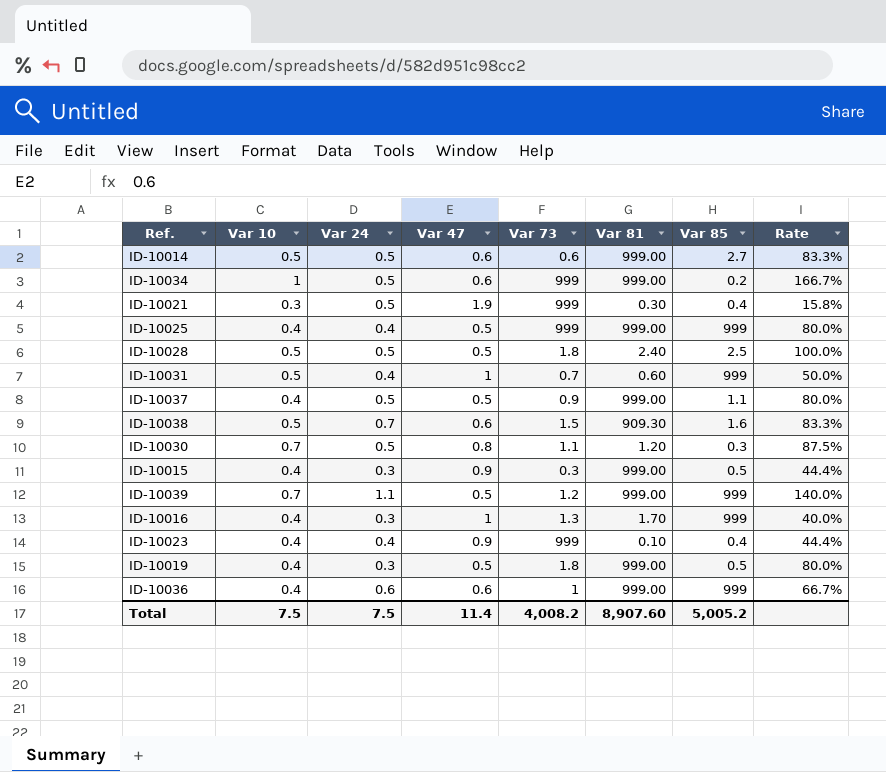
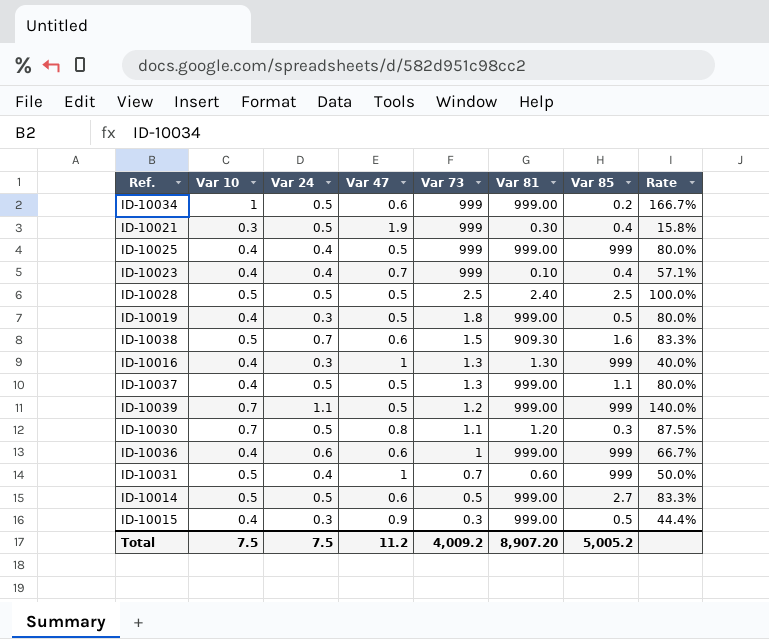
row order: none -> Var 73 descending
ID-10023 | Var 47: 0.9 -> 0.7
ID-10023 | Rate: 44.4% -> 57.1%
ID-10028 | Var 73: 1.8 -> 2.5
ID-10016 | Var 81: 1.70 -> 1.30
ID-10037 | Var 73: 0.9 -> 1.3
ID-10014 | Var 73: 0.6 -> 0.5
Total | Var 47: 11.4 -> 11.2
Total | Var 73: 4,008.2 -> 4,009.2
Total | Var 81: 8,907.60 -> 8,907.20

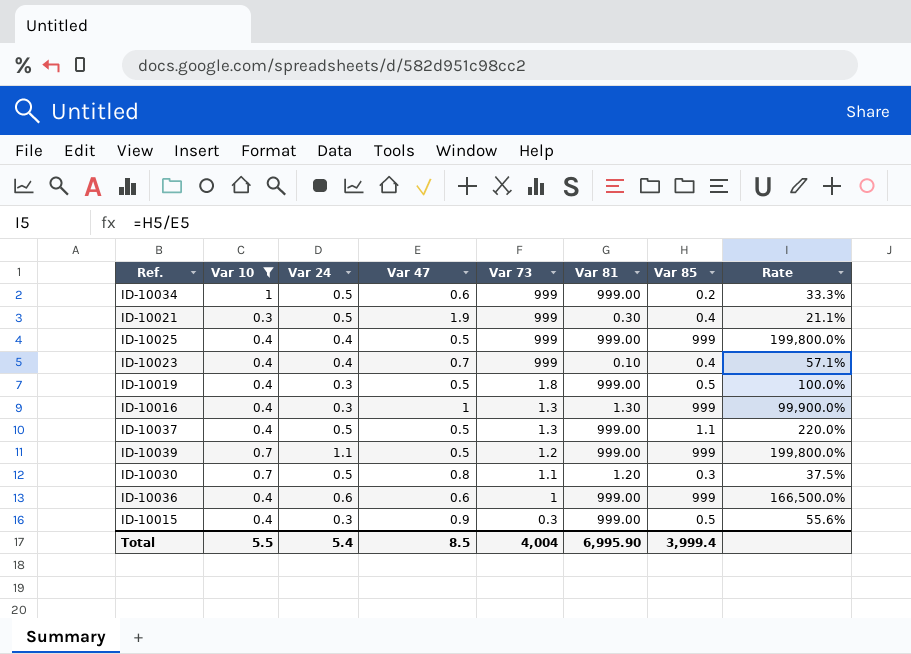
filter: none -> Var 10 != 0.5
column Rate | formula: [Var 10] / [Var 47] -> [Var 85] / [Var 47]
Total | Var 10: 7.5 -> 5.5
Total | Var 24: 7.5 -> 5.4
Total | Var 47: 11.2 -> 8.5
Total | Var 73: 4,009.2 -> 4,004
Total | Var 81: 8,907.20 -> 6,995.90
Total | Var 85: 5,005.2 -> 3,999.4

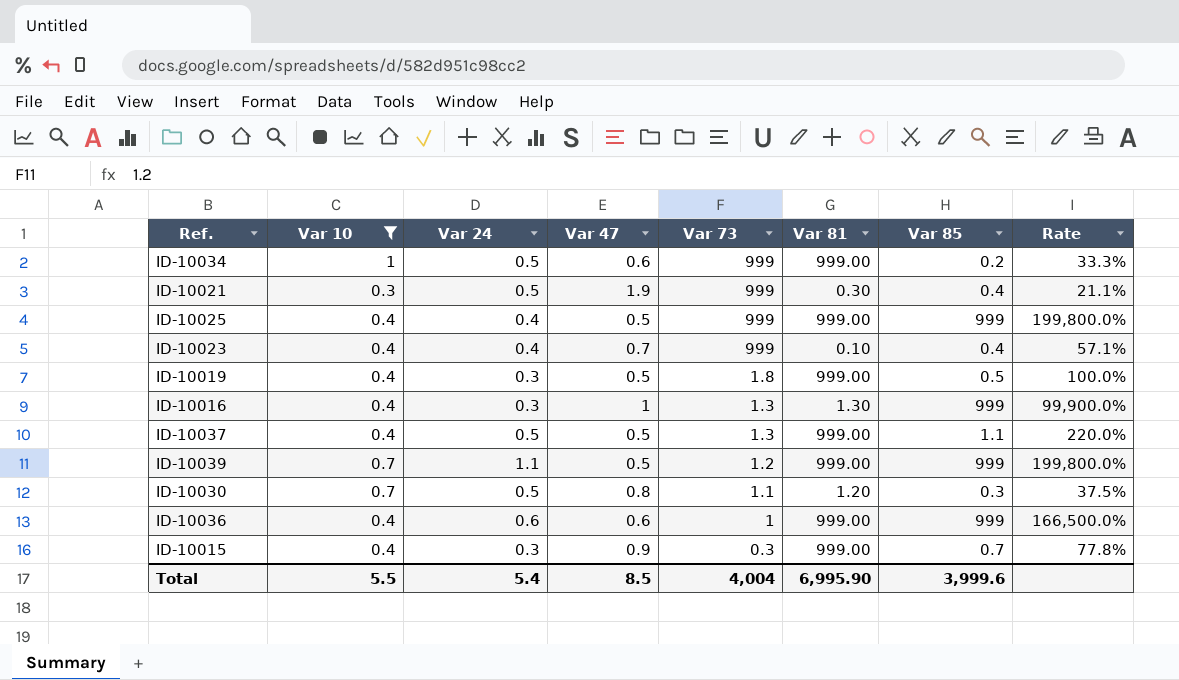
ID-10015 | Var 85: 0.5 -> 0.7
ID-10015 | Rate: 55.6% -> 77.8%
Total | Var 85: 3,999.4 -> 3,999.6

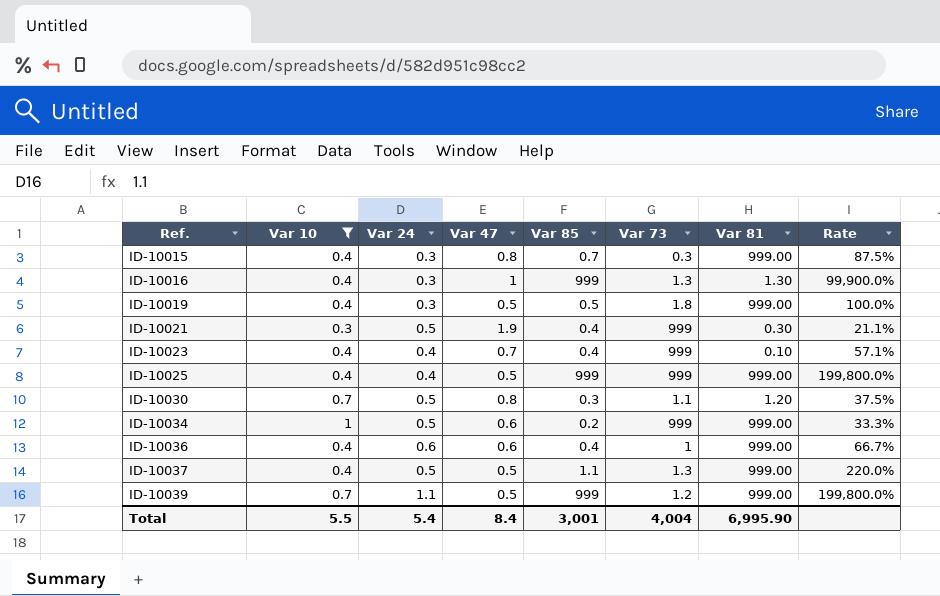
row order: Var 73 descending -> Ref. ascending
column Var 85 | position: 7 -> 5
ID-10015 | Var 47: 0.9 -> 0.8
ID-10015 | Rate: 77.8% -> 87.5%
ID-10036 | Var 85: 999 -> 0.4
ID-10036 | Rate: 166,500.0% -> 66.7%
Total | Var 47: 8.5 -> 8.4
Total | Var 85: 3,999.6 -> 3,001

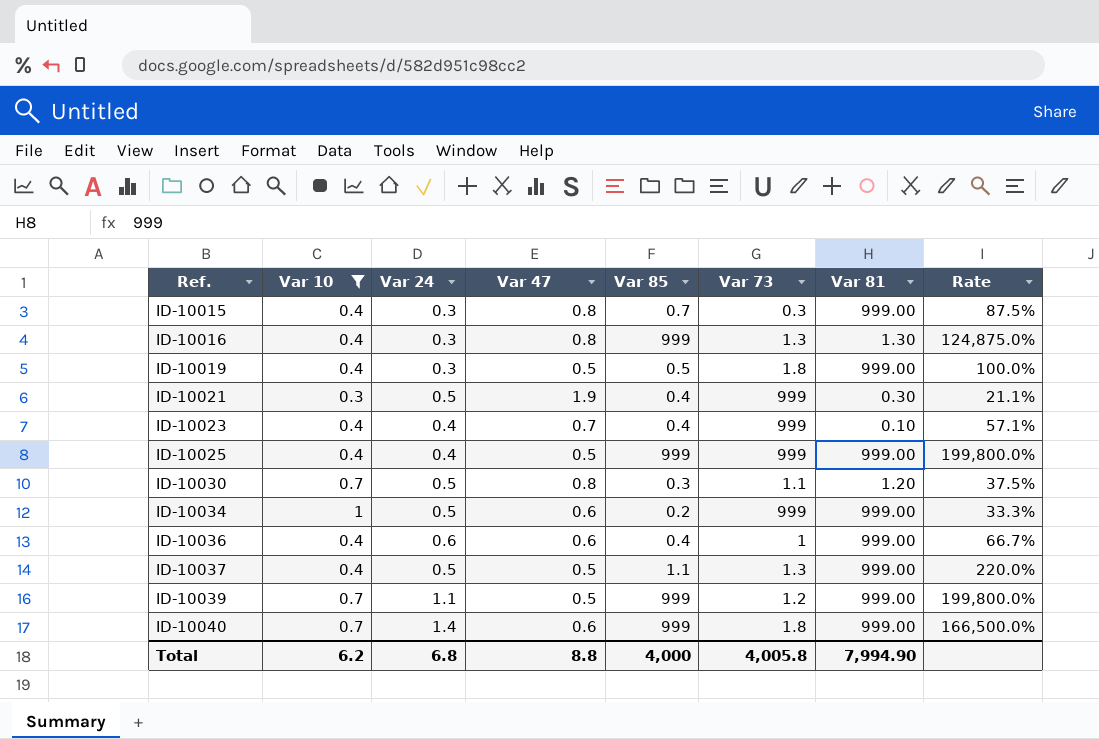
ID-10016 | Var 47: 1 -> 0.8
ID-10016 | Rate: 99,900.0% -> 124,875.0%
row ID-10040: none -> 0.7 | 1.4 | 0.6 | 999 | 1.8 | 999.00 | 166,500.0%
Total | Var 10: 5.5 -> 6.2
Total | Var 24: 5.4 -> 6.8
Total | Var 47: 8.4 -> 8.8
Total | Var 85: 3,001 -> 4,000
Total | Var 73: 4,004 -> 4,005.8
Total | Var 81: 6,995.90 -> 7,994.90

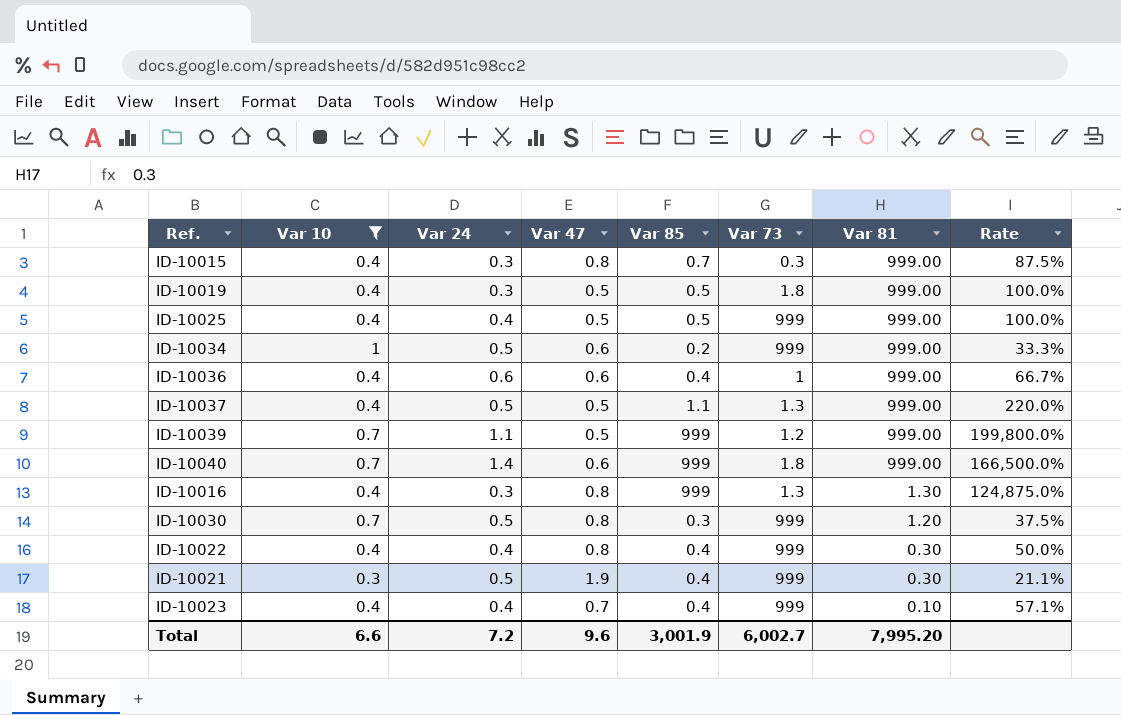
row order: Ref. ascending -> Var 81 descending
ID-10025 | Var 85: 999 -> 0.5
ID-10025 | Rate: 199,800.0% -> 100.0%
ID-10030 | Var 73: 1.1 -> 999
row ID-10022: none -> 0.4 | 0.4 | 0.8 | 0.4 | 999 | 0.30 | 50.0%
Total | Var 10: 6.2 -> 6.6
Total | Var 24: 6.8 -> 7.2
Total | Var 47: 8.8 -> 9.6
Total | Var 85: 4,000 -> 3,001.9
Total | Var 73: 4,005.8 -> 6,002.7
Total | Var 81: 7,994.90 -> 7,995.20

